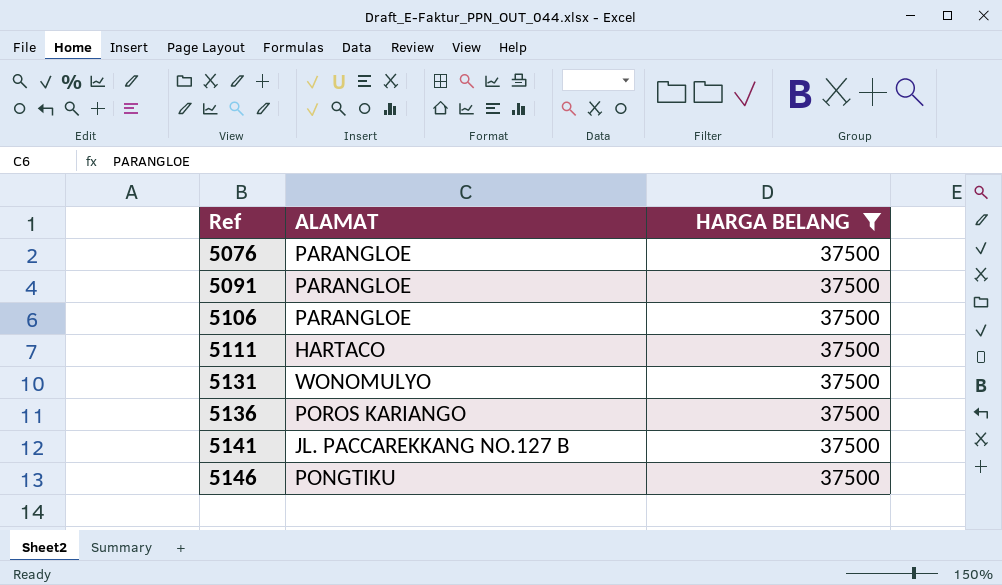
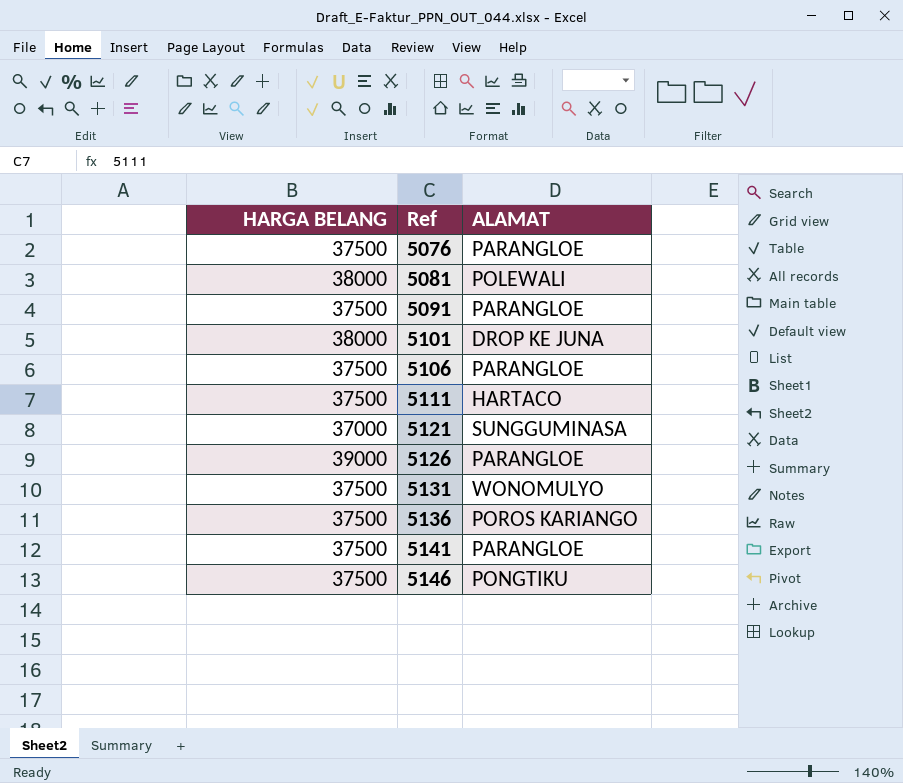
filter: HARGA BELANG = 37500 -> none
column HARGA BELANG | position: 3 -> 1
5141 | ALAMAT: JL. PACCAREKKANG NO.127 B -> PARANGLOE

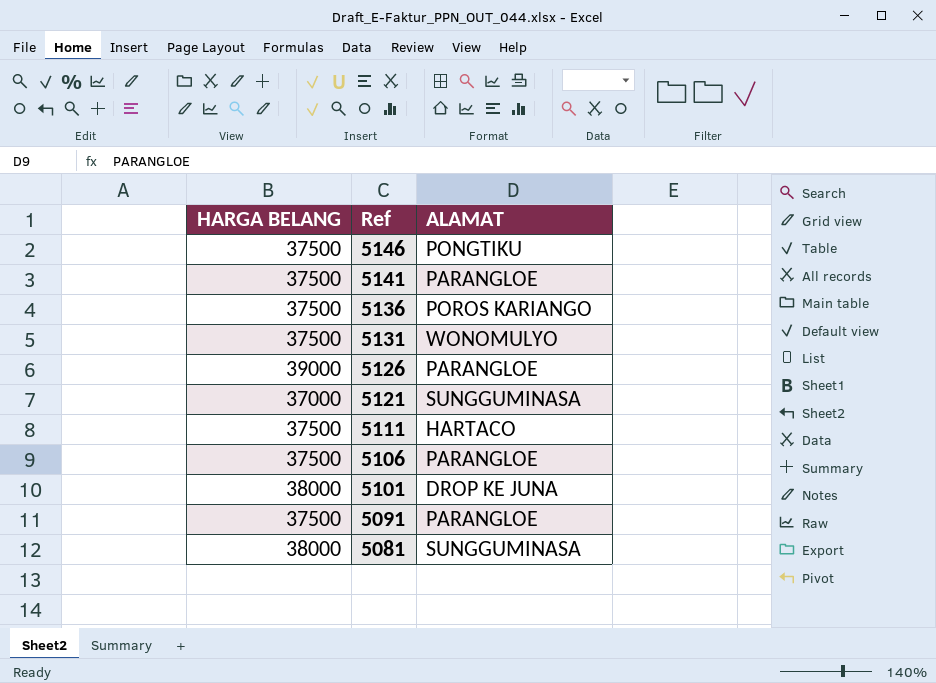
row order: Ref ascending -> Ref descending
row 5076: 37500 | PARANGLOE -> none
5081 | ALAMAT: POLEWALI -> SUNGGUMINASA

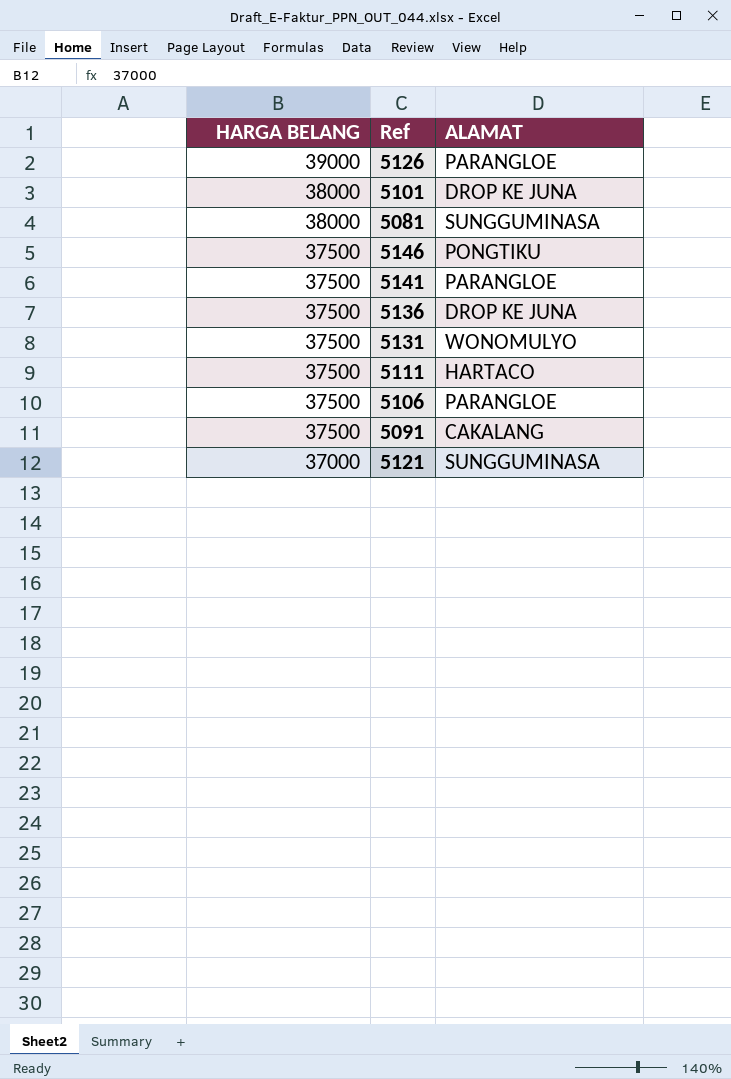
row order: Ref descending -> HARGA BELANG descending
5136 | ALAMAT: POROS KARIANGO -> DROP KE JUNA
5091 | ALAMAT: PARANGLOE -> CAKALANG

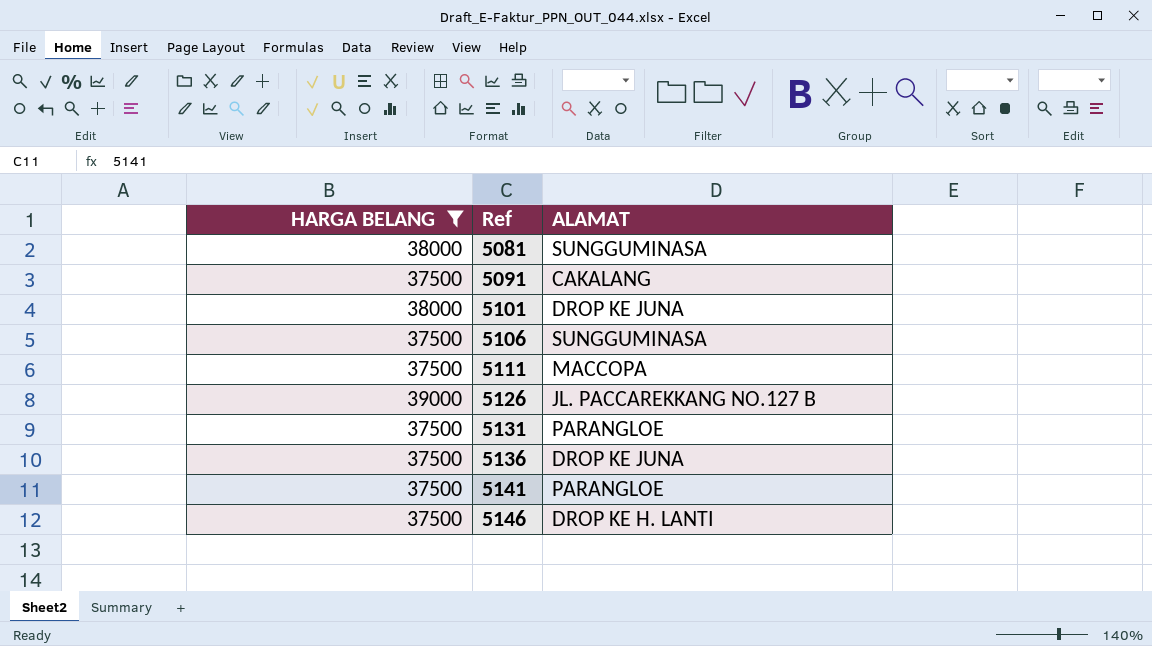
filter: none -> HARGA BELANG != 37000
row order: HARGA BELANG descending -> Ref ascending
5106 | ALAMAT: PARANGLOE -> SUNGGUMINASA
5111 | ALAMAT: HARTACO -> MACCOPA
5126 | ALAMAT: PARANGLOE -> JL. PACCAREKKANG NO.127 B
5131 | ALAMAT: WONOMULYO -> PARANGLOE
5146 | ALAMAT: PONGTIKU -> DROP KE H. LANTI

